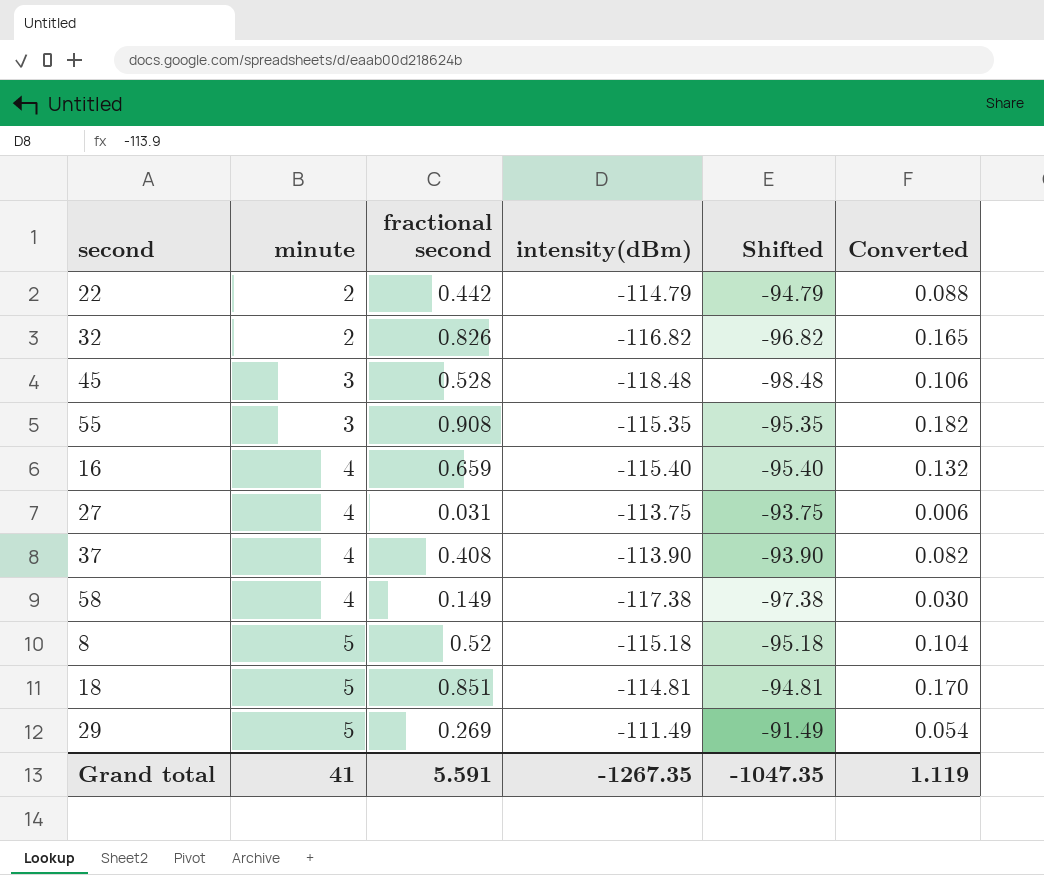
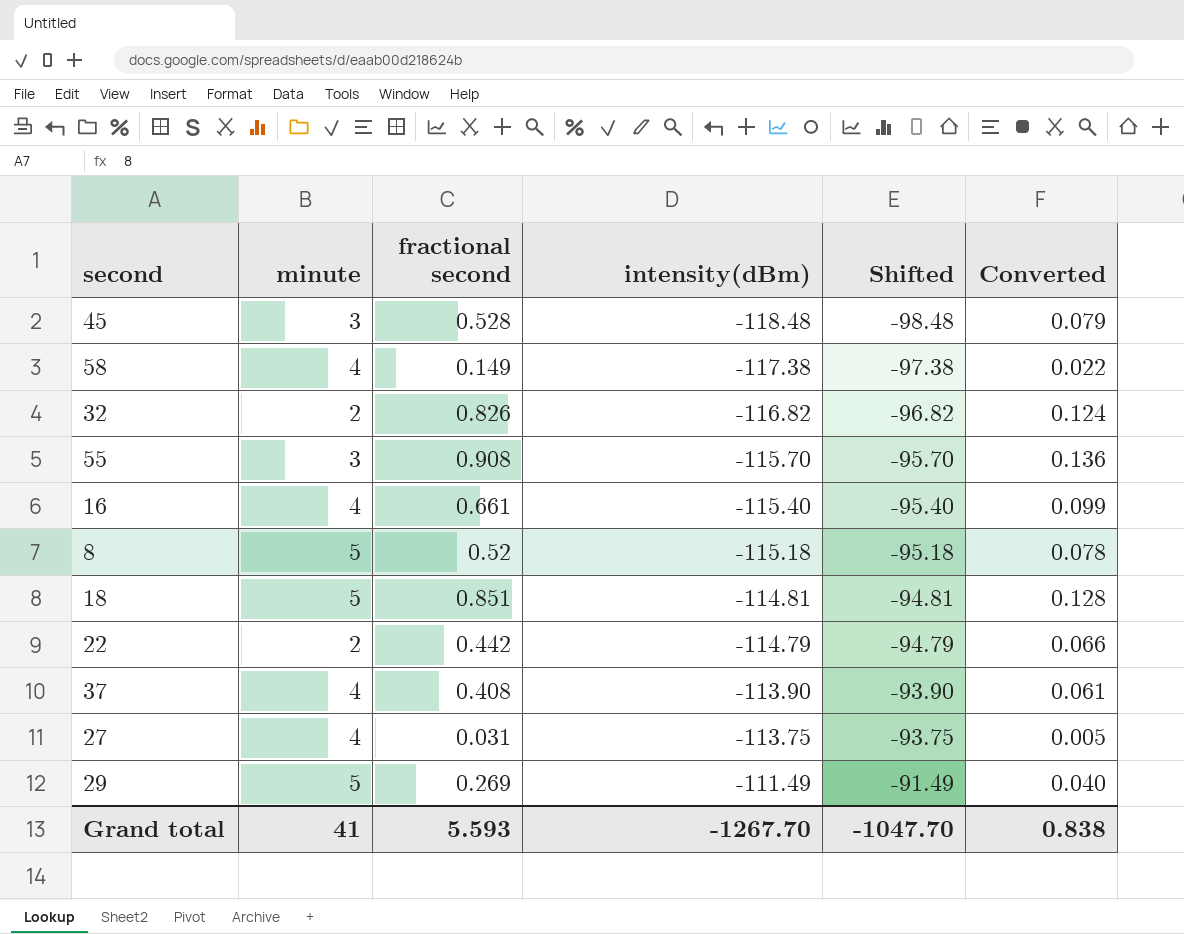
row order: minute ascending -> intensity(dBm) ascending
column Converted | formula: [fractional second] * 0.2 -> [fractional second] * 0.15
55 | intensity(dBm): -115.35 -> -115.70
55 | Shifted: -95.35 -> -95.70
16 | fractional second: 0.659 -> 0.661
Grand total | fractional second: 5.591 -> 5.593
Grand total | intensity(dBm): -1267.35 -> -1267.70
Grand total | Shifted: -1047.35 -> -1047.70
Grand total | Converted: 1.119 -> 0.838

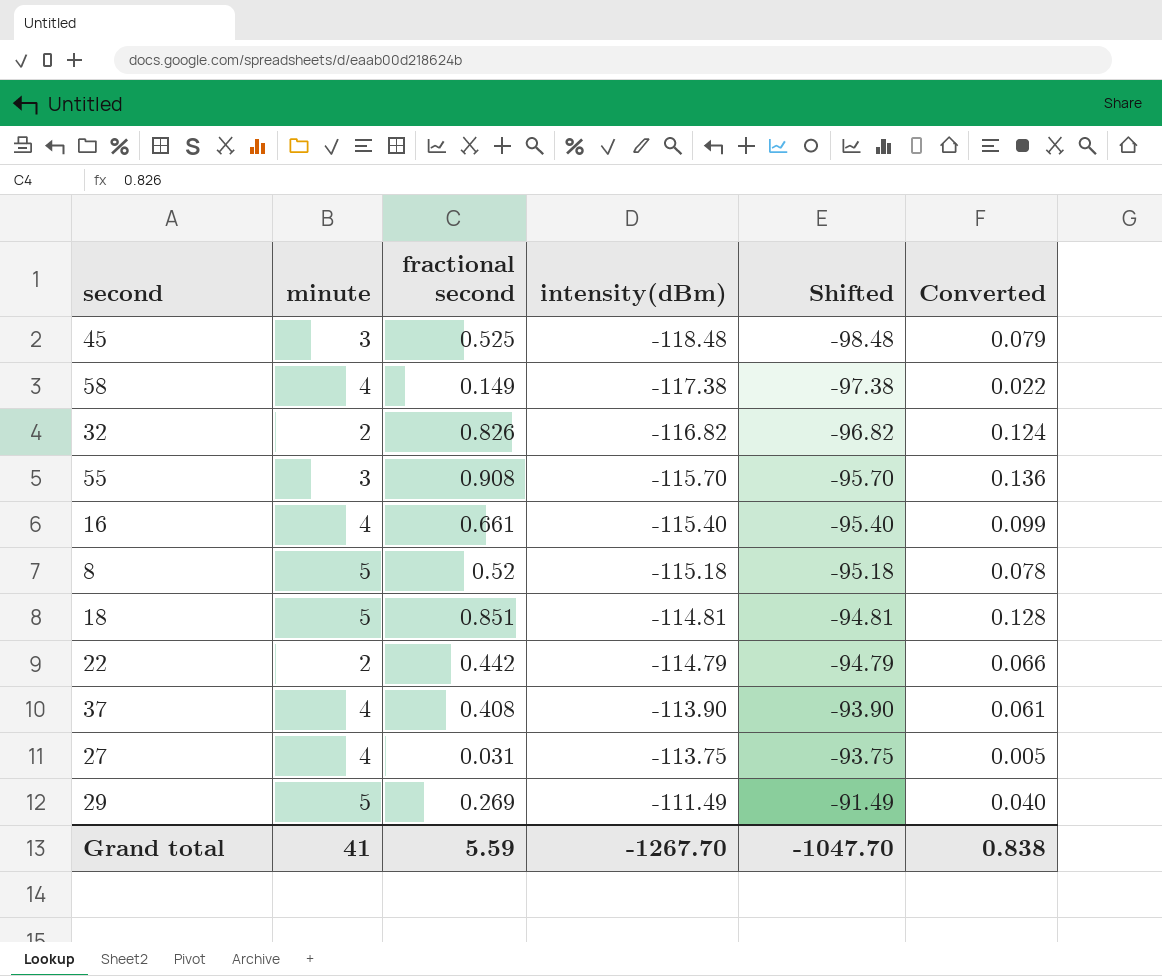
45 | fractional second: 0.528 -> 0.525
Grand total | fractional second: 5.593 -> 5.59

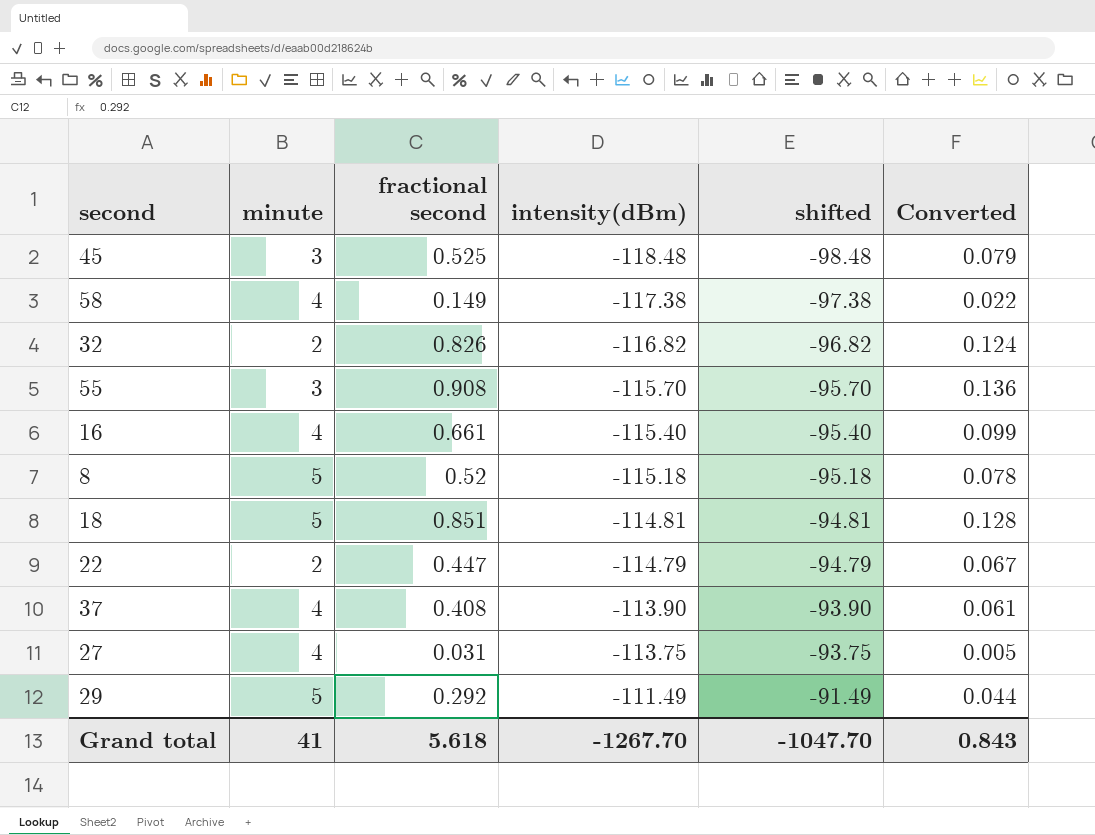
column name: Shifted -> shifted
22 | fractional second: 0.442 -> 0.447
22 | Converted: 0.066 -> 0.067
29 | fractional second: 0.269 -> 0.292
29 | Converted: 0.040 -> 0.044
Grand total | fractional second: 5.59 -> 5.618
Grand total | Converted: 0.838 -> 0.843

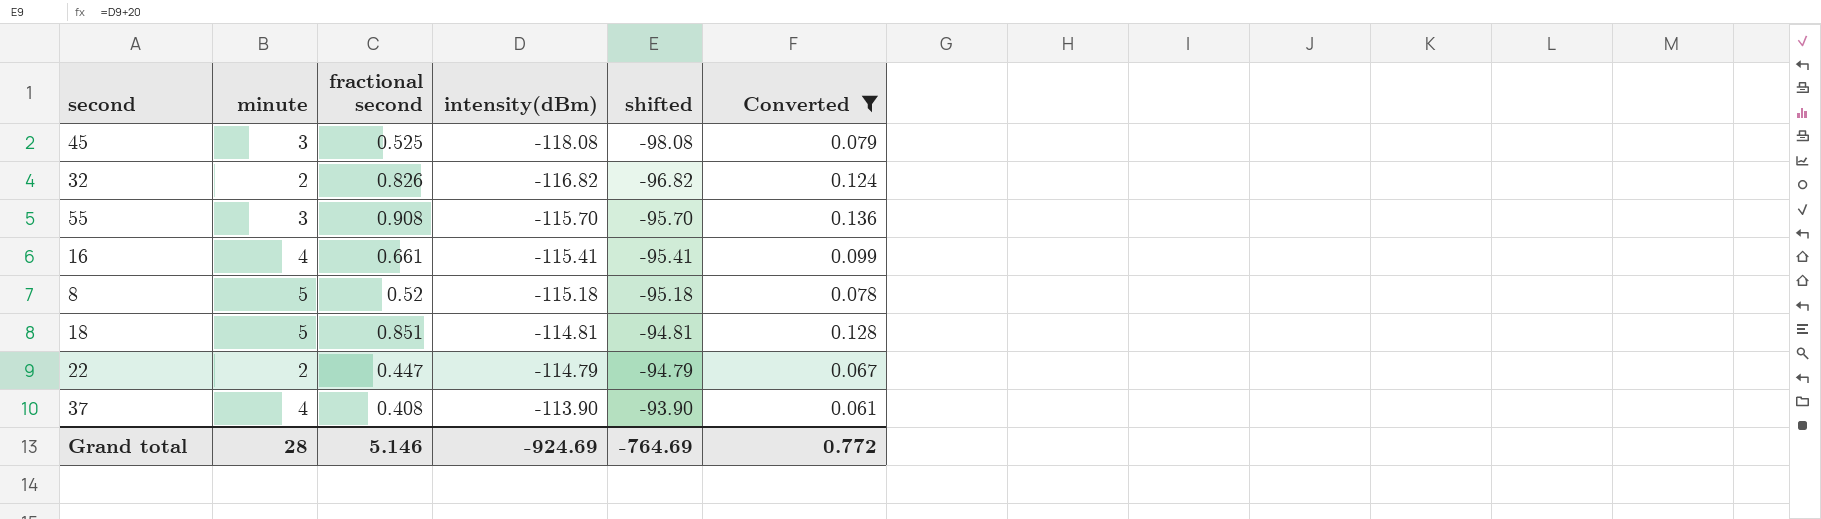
filter: none -> Converted >= 0.061
45 | intensity(dBm): -118.48 -> -118.08
45 | shifted: -98.48 -> -98.08
16 | intensity(dBm): -115.40 -> -115.41
16 | shifted: -95.40 -> -95.41
Grand total | minute: 41 -> 28
Grand total | fractional second: 5.618 -> 5.146
Grand total | intensity(dBm): -1267.70 -> -924.69
Grand total | shifted: -1047.70 -> -764.69
Grand total | Converted: 0.843 -> 0.772

